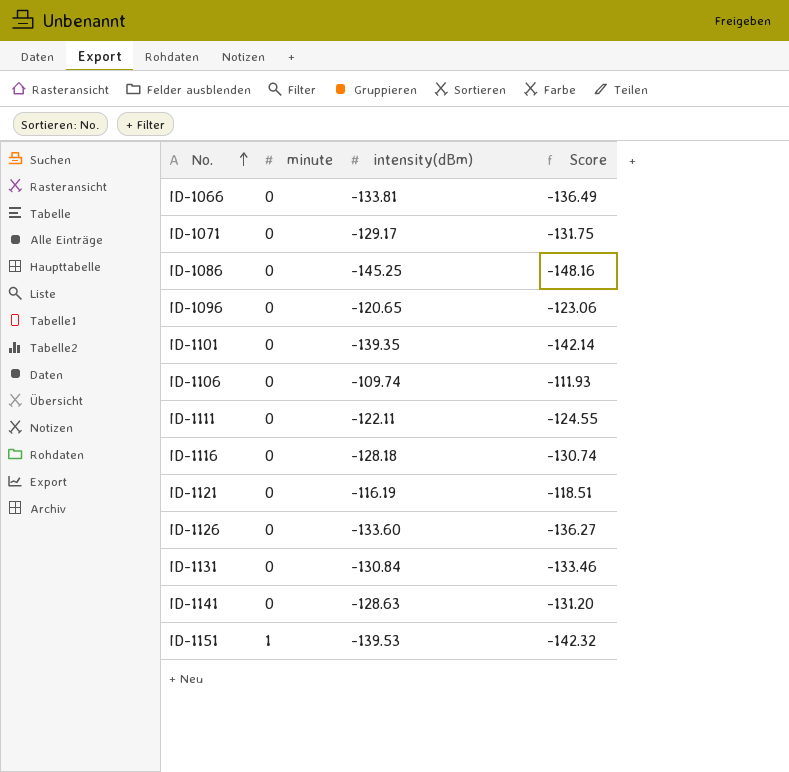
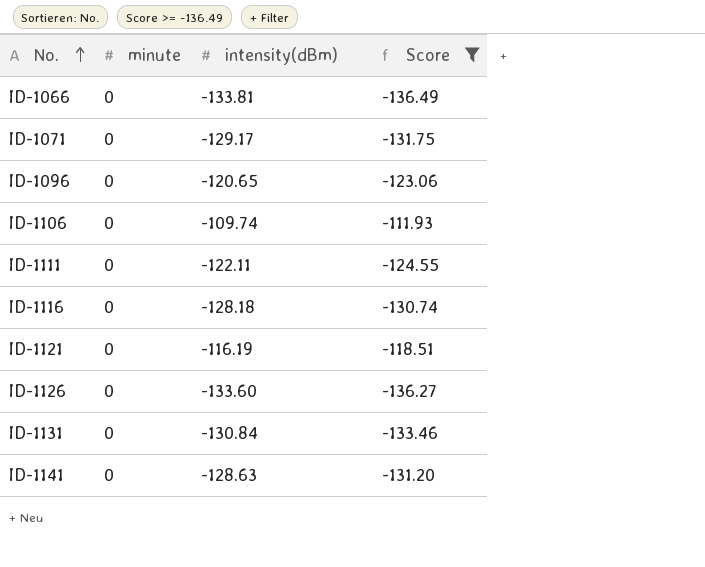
filter: none -> Score >= -136.49

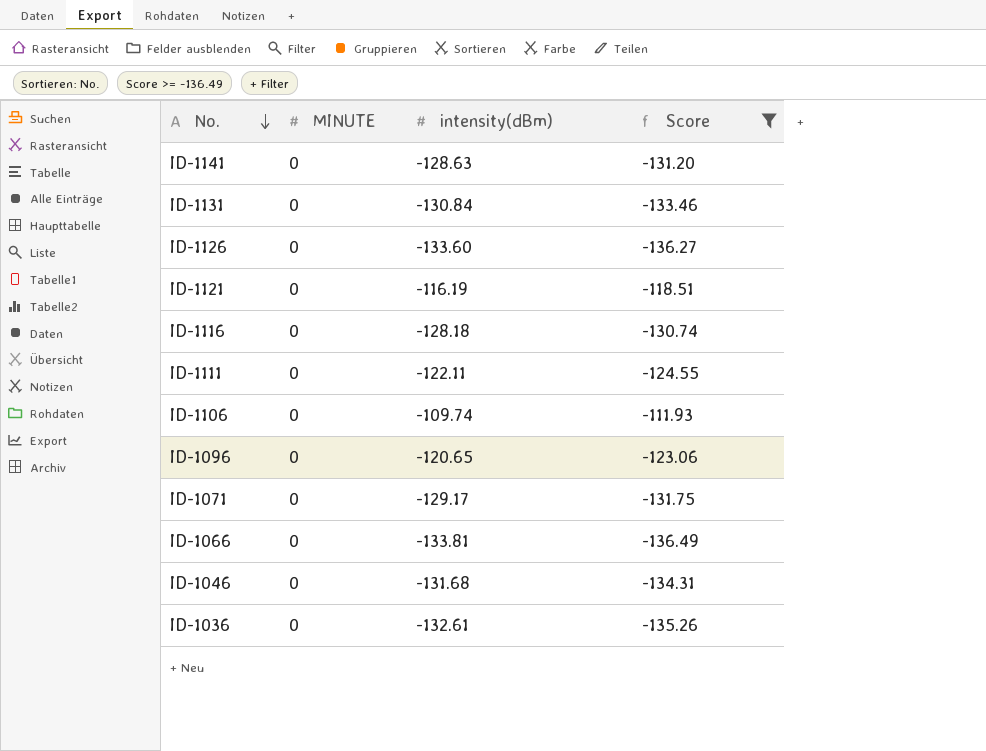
row order: No. ascending -> No. descending
column name: minute -> MINUTE
row ID-1046: none -> 0 | -131.68 | -134.31
row ID-1036: none -> 0 | -132.61 | -135.26

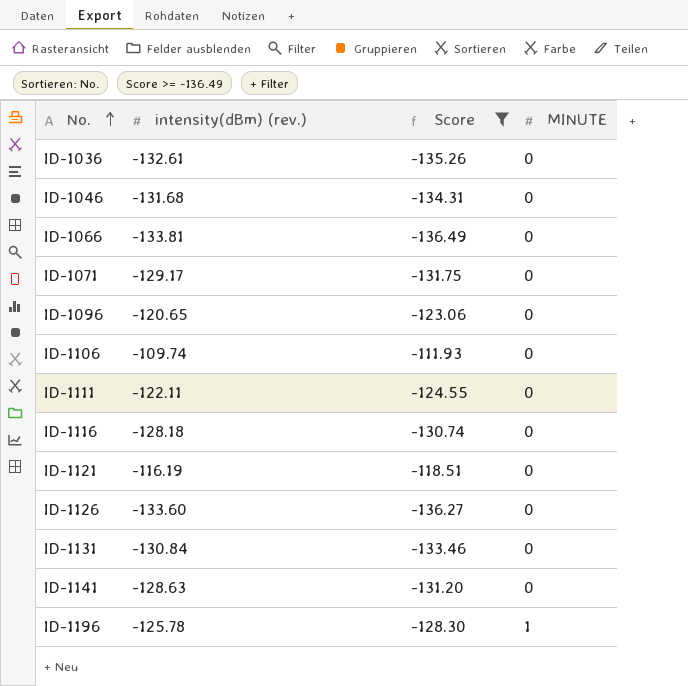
row order: No. descending -> No. ascending
column name: intensity(dBm) -> intensity(dBm) (rev.)
column MINUTE | position: 2 -> 4
row ID-1196: none -> -125.78 | -128.30 | 1

